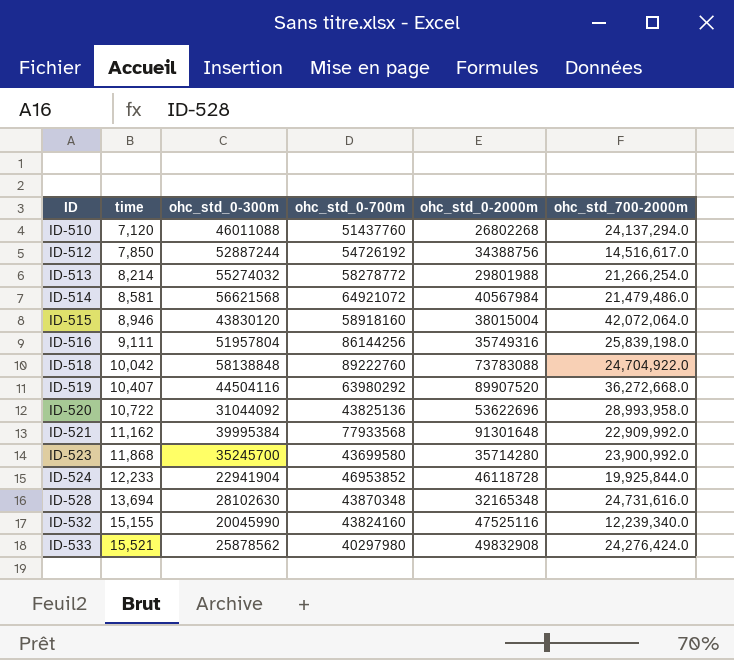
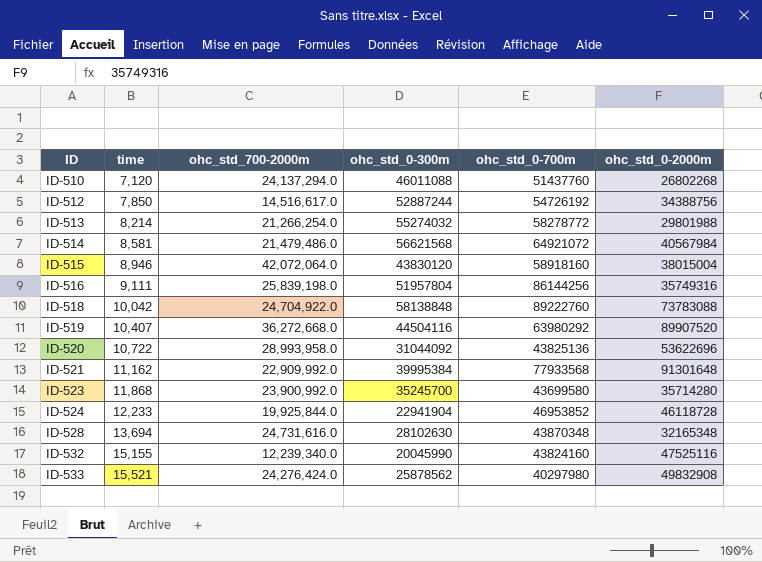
column ohc_std_700-2000m | position: 6 -> 3

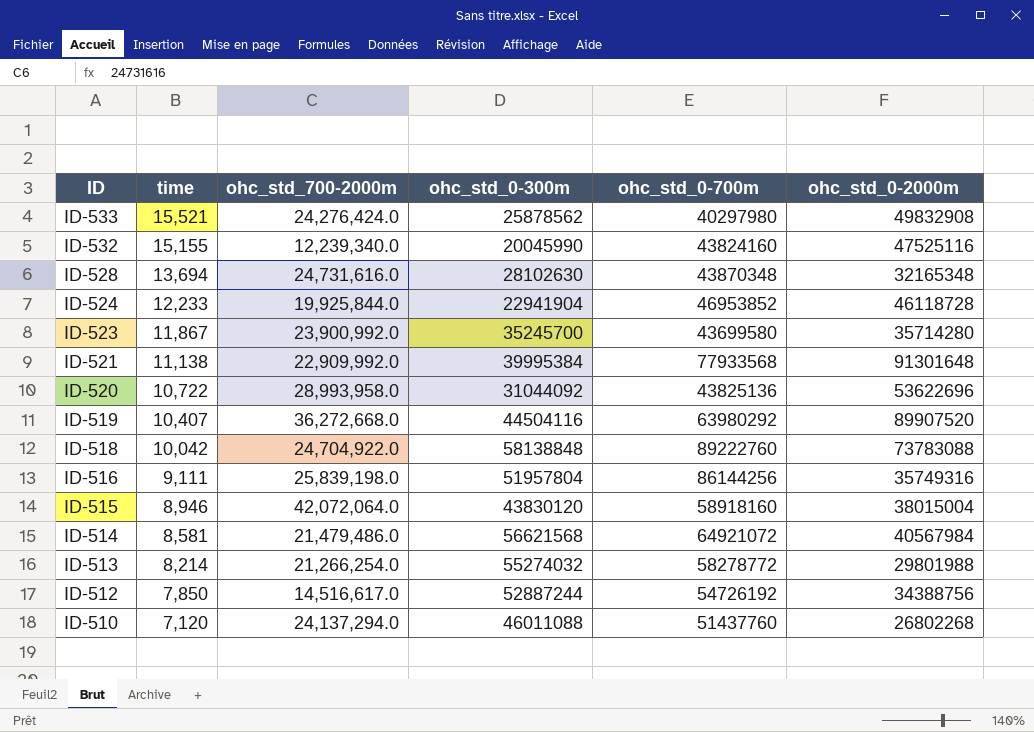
row order: ID ascending -> ID descending
ID-523 | time: 11,868 -> 11,867
ID-521 | time: 11,162 -> 11,138

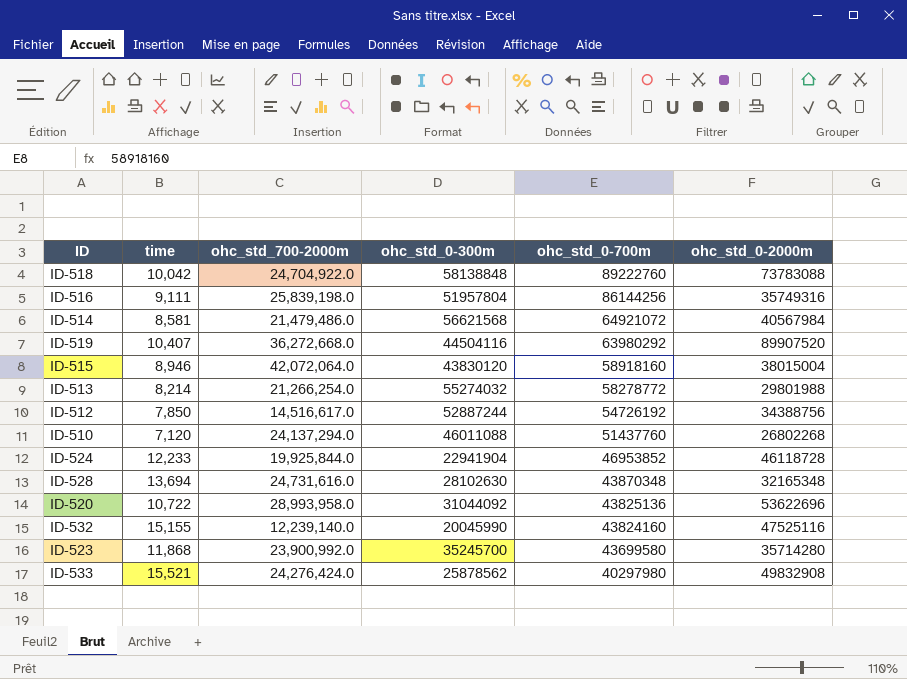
row order: ID descending -> ohc_std_0-700m descending
row ID-521: 11,138 | 22,909,992.0 | 39995384 | 77933568 | 91301648 -> none
ID-532 | ohc_std_700-2000m: 12,239,340.0 -> 12,239,140.0
ID-523 | time: 11,867 -> 11,868

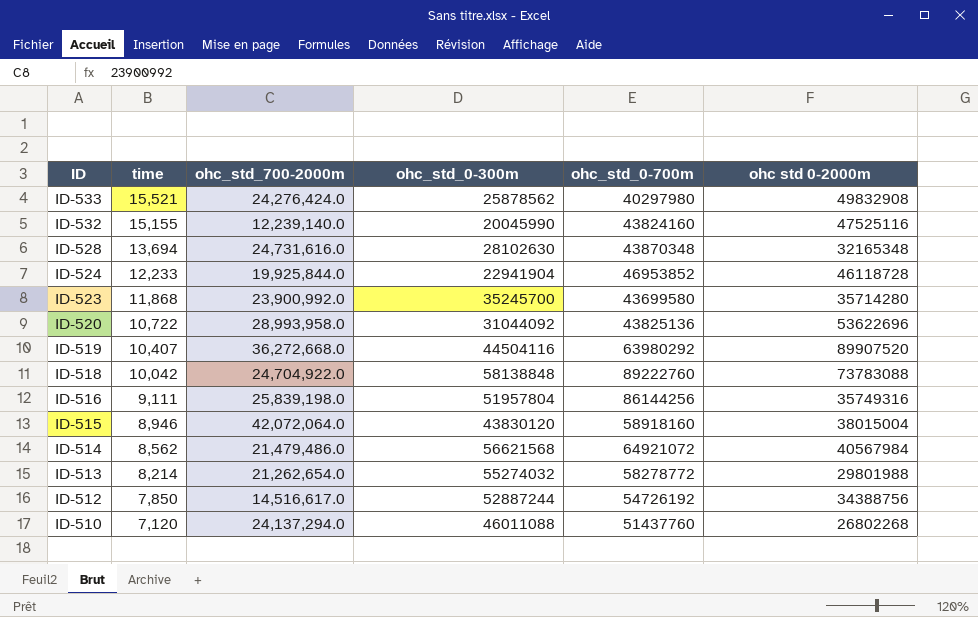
row order: ohc_std_0-700m descending -> ID descending
column name: ohc_std_0-2000m -> ohc std 0-2000m
ID-514 | time: 8,581 -> 8,562
ID-513 | ohc_std_700-2000m: 21,266,254.0 -> 21,262,654.0

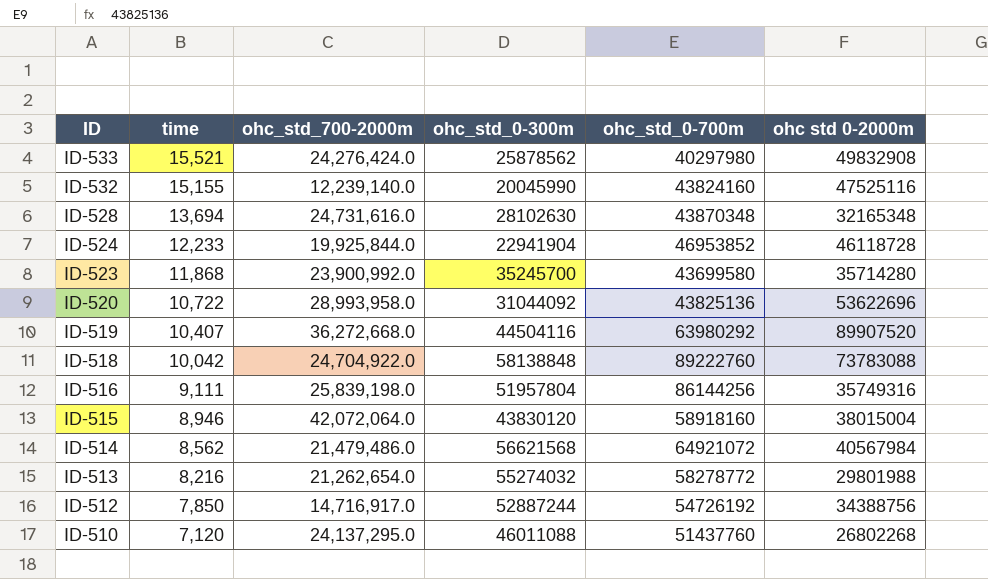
ID-513 | time: 8,214 -> 8,216
ID-512 | ohc_std_700-2000m: 14,516,617.0 -> 14,716,917.0
ID-510 | ohc_std_700-2000m: 24,137,294.0 -> 24,137,295.0

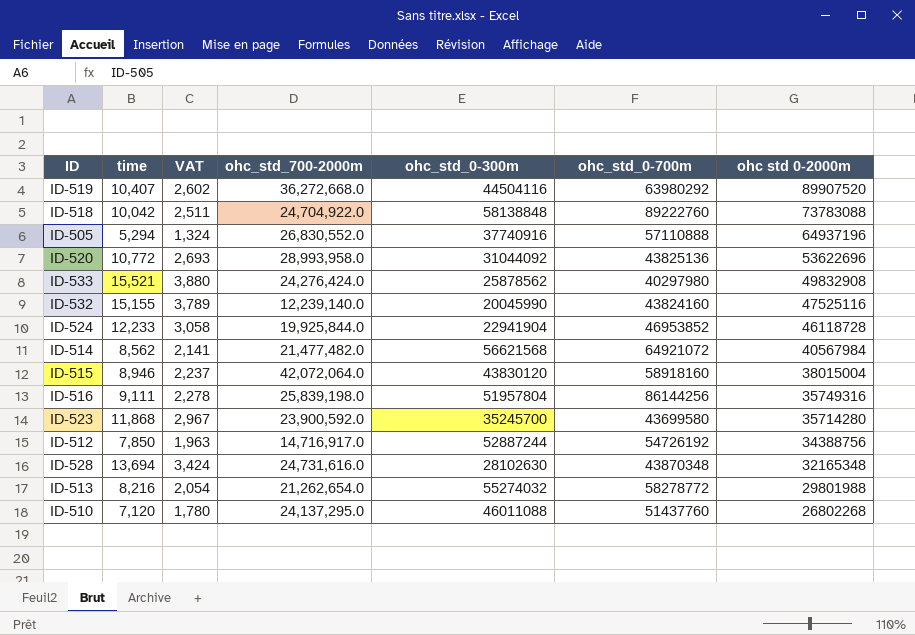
row order: ID descending -> ohc std 0-2000m descending
column VAT | formula: none -> [time] * 0.25
row ID-505: none -> 5,294 | 1,324 | 26,830,552.0 | 37740916 | 57110888 | 64937196
ID-520 | time: 10,722 -> 10,772
ID-514 | ohc_std_700-2000m: 21,479,486.0 -> 21,477,482.0
ID-523 | ohc_std_700-2000m: 23,900,992.0 -> 23,900,592.0

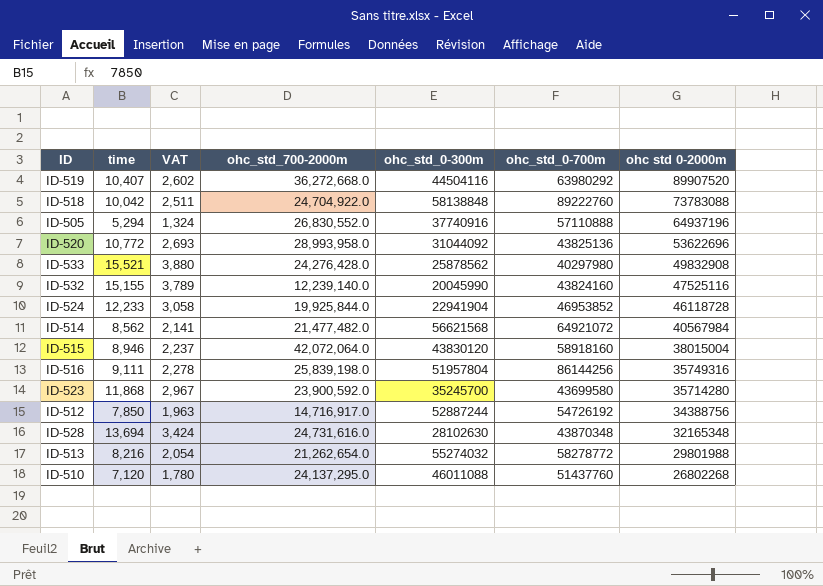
ID-533 | ohc_std_700-2000m: 24,276,424.0 -> 24,276,428.0

